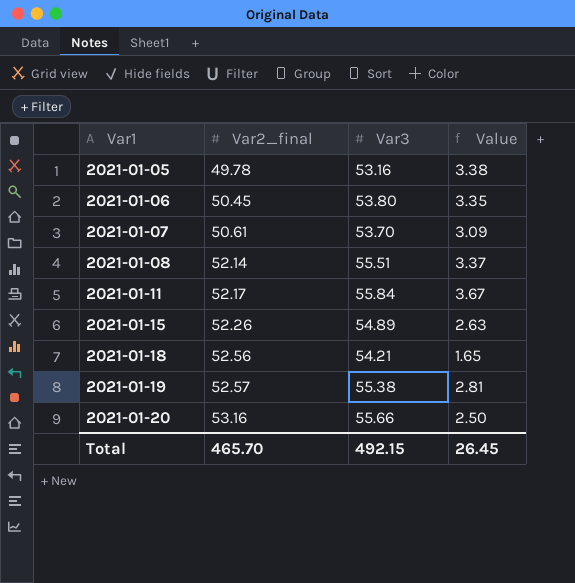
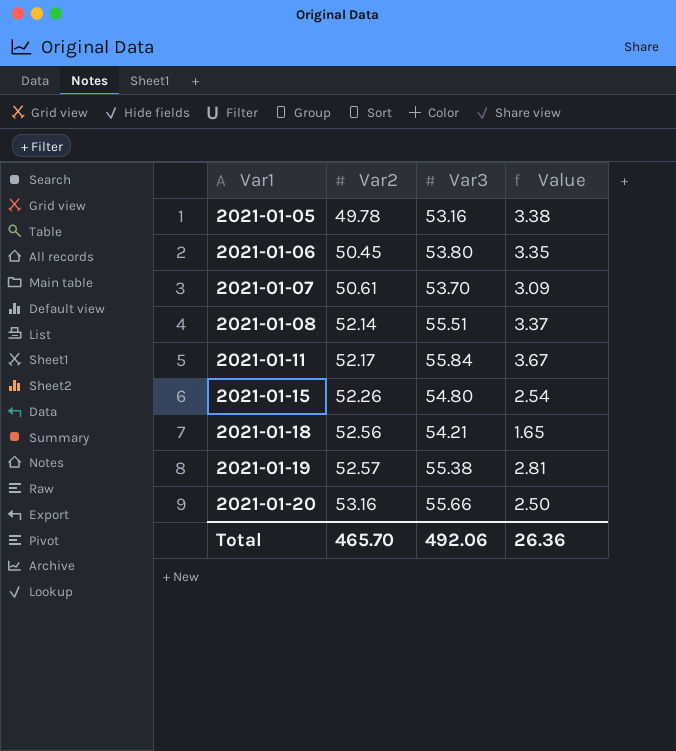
column name: Var2_final -> Var2
2021-01-15 | Var3: 54.89 -> 54.80
2021-01-15 | Value: 2.63 -> 2.54
Total | Var3: 492.15 -> 492.06
Total | Value: 26.45 -> 26.36

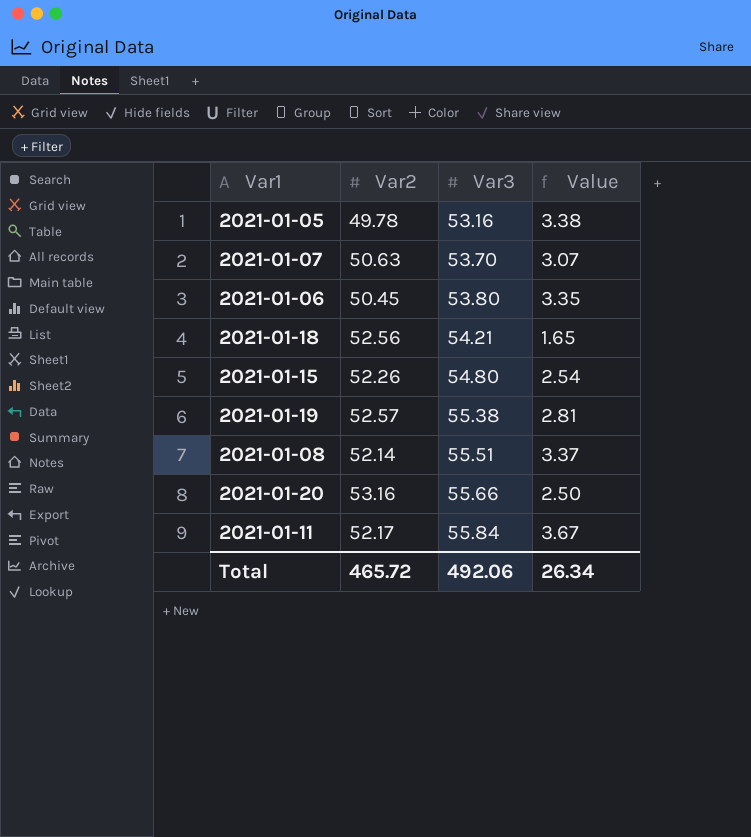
row order: Var1 ascending -> Var3 ascending
2021-01-07 | Var2: 50.61 -> 50.63
2021-01-07 | Value: 3.09 -> 3.07
Total | Var2: 465.70 -> 465.72
Total | Value: 26.36 -> 26.34

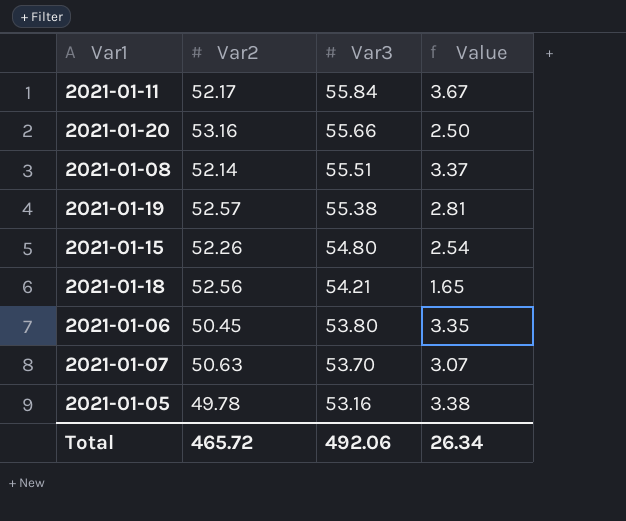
row order: Var3 ascending -> Var3 descending

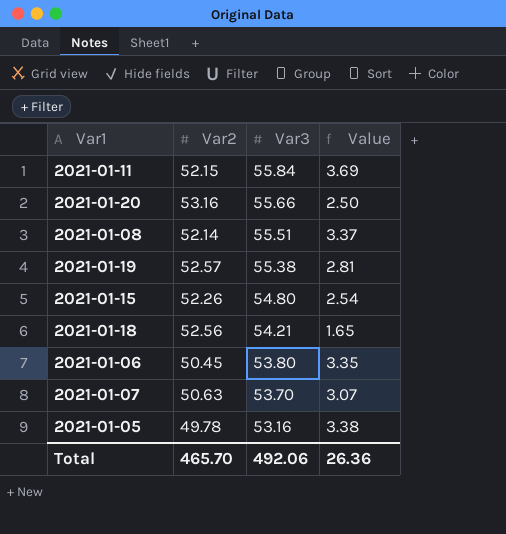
2021-01-11 | Var2: 52.17 -> 52.15
2021-01-11 | Value: 3.67 -> 3.69
Total | Var2: 465.72 -> 465.70
Total | Value: 26.34 -> 26.36

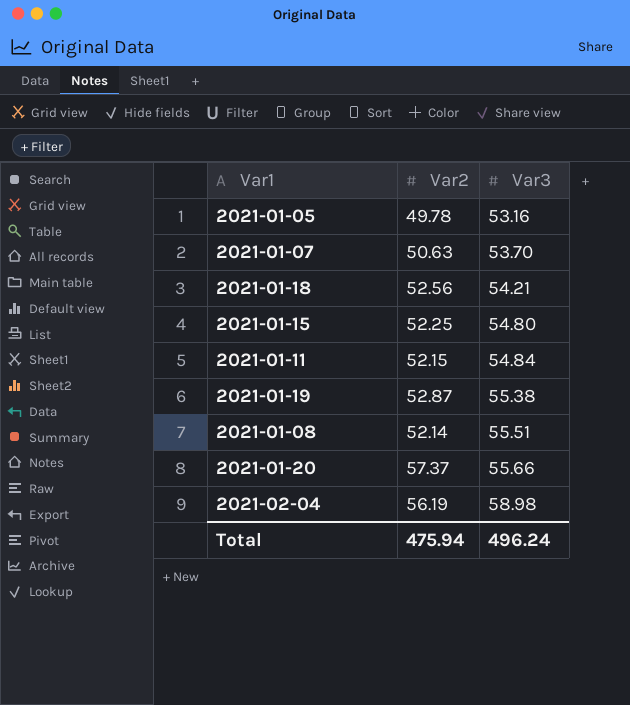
row order: Var3 descending -> Var3 ascending
column Value | formula: [Var3] - [Var2] -> none
row 2021-01-06: 50.45 | 53.80 | 3.35 -> none
2021-01-15 | Var2: 52.26 -> 52.25
2021-01-11 | Var3: 55.84 -> 54.84
2021-01-19 | Var2: 52.57 -> 52.87
2021-01-20 | Var2: 53.16 -> 57.37
row 2021-02-04: none -> 56.19 | 58.98
Total | Var2: 465.70 -> 475.94
Total | Var3: 492.06 -> 496.24

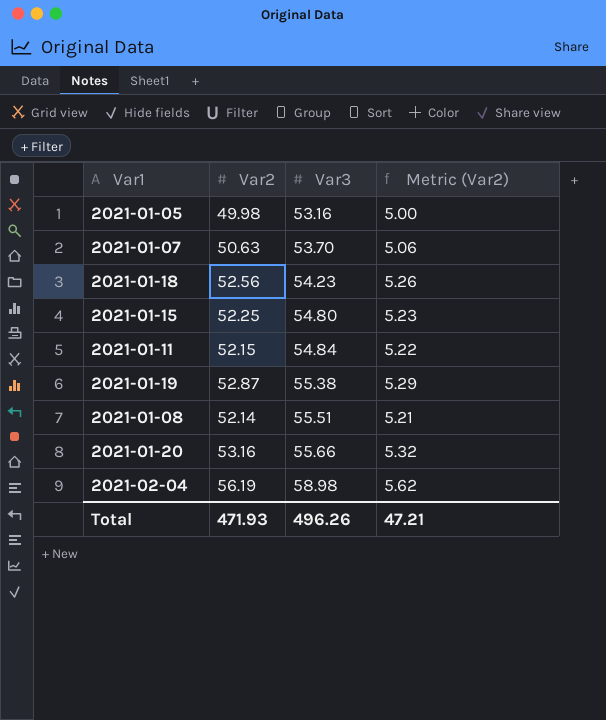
column Metric (Var2) | formula: none -> [Var2] * 0.1
2021-01-05 | Var2: 49.78 -> 49.98
2021-01-18 | Var3: 54.21 -> 54.23
2021-01-20 | Var2: 57.37 -> 53.16
Total | Var2: 475.94 -> 471.93
Total | Var3: 496.24 -> 496.26

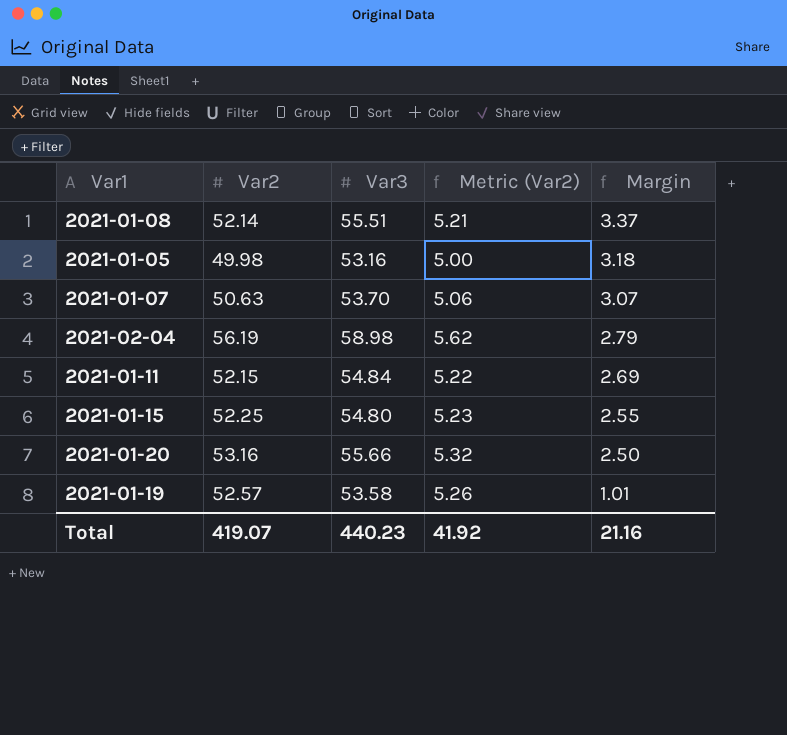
row order: Var3 ascending -> Margin descending
column Margin | formula: none -> [Var3] - [Var2]
row 2021-01-18: 52.56 | 54.23 | 5.26 -> none
2021-01-19 | Var2: 52.87 -> 52.57
2021-01-19 | Var3: 55.38 -> 53.58
2021-01-19 | Metric (Var2): 5.29 -> 5.26
Total | Var2: 471.93 -> 419.07
Total | Var3: 496.26 -> 440.23
Total | Metric (Var2): 47.21 -> 41.92

